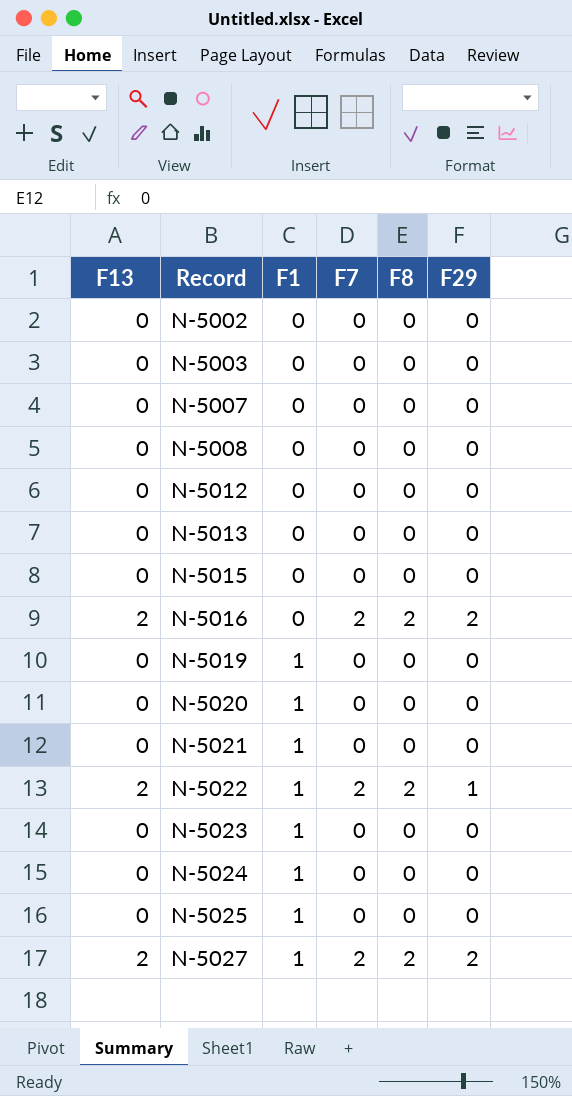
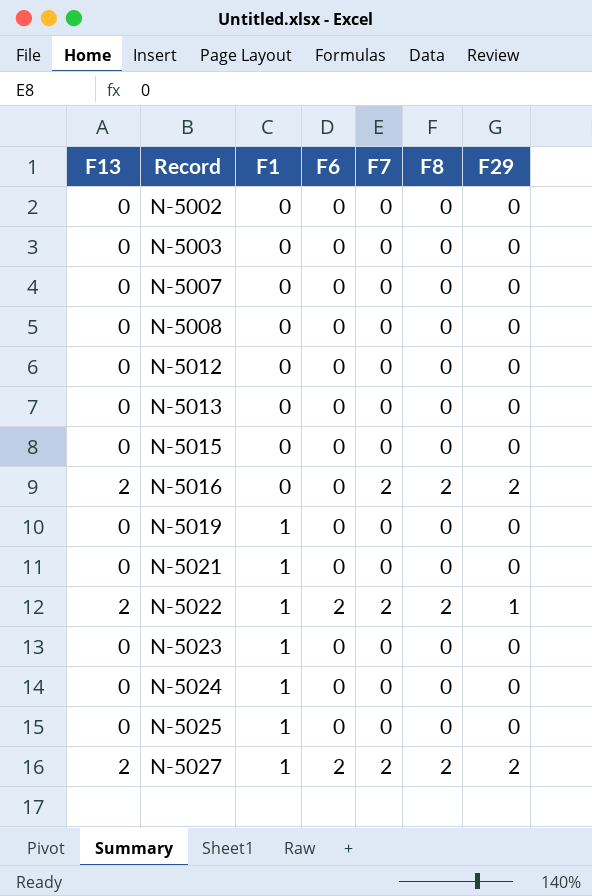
column F6 | position: none -> 4
row N-5020: 0 | 1 | 0 | 0 | 0 -> none

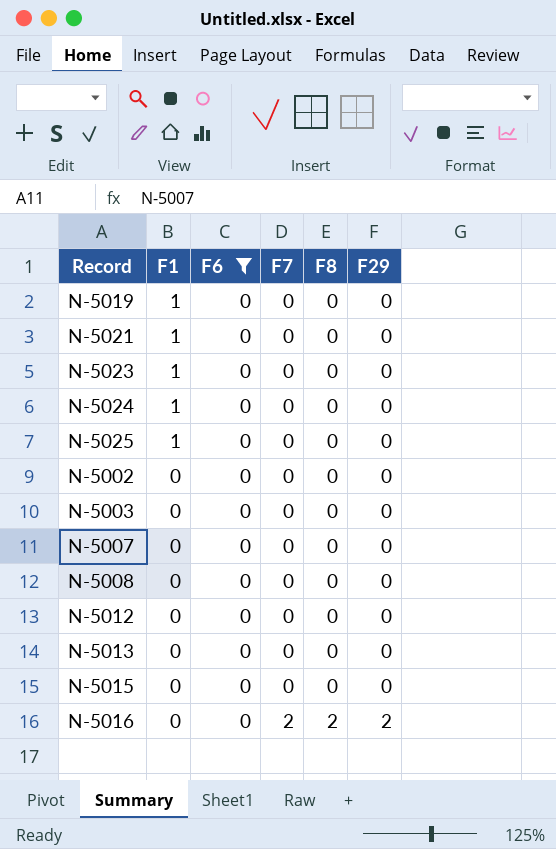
filter: none -> F6 = 0
row order: Record ascending -> F1 descending
column F13 | position: 1 -> none

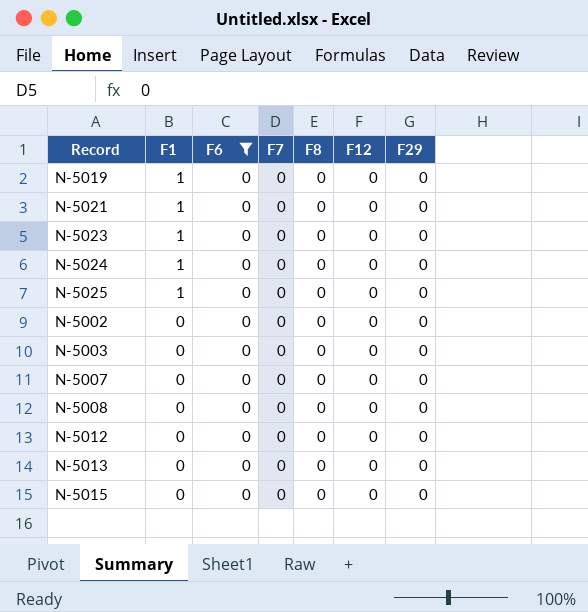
column F12 | position: none -> 6
row N-5016: 0 | 0 | 2 | 2 | 2 -> none

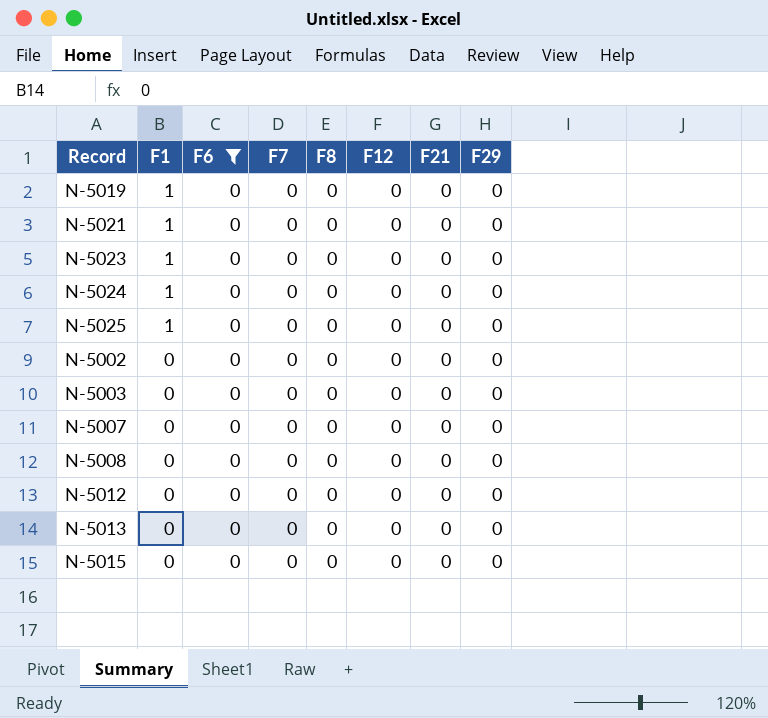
column F21 | position: none -> 7

